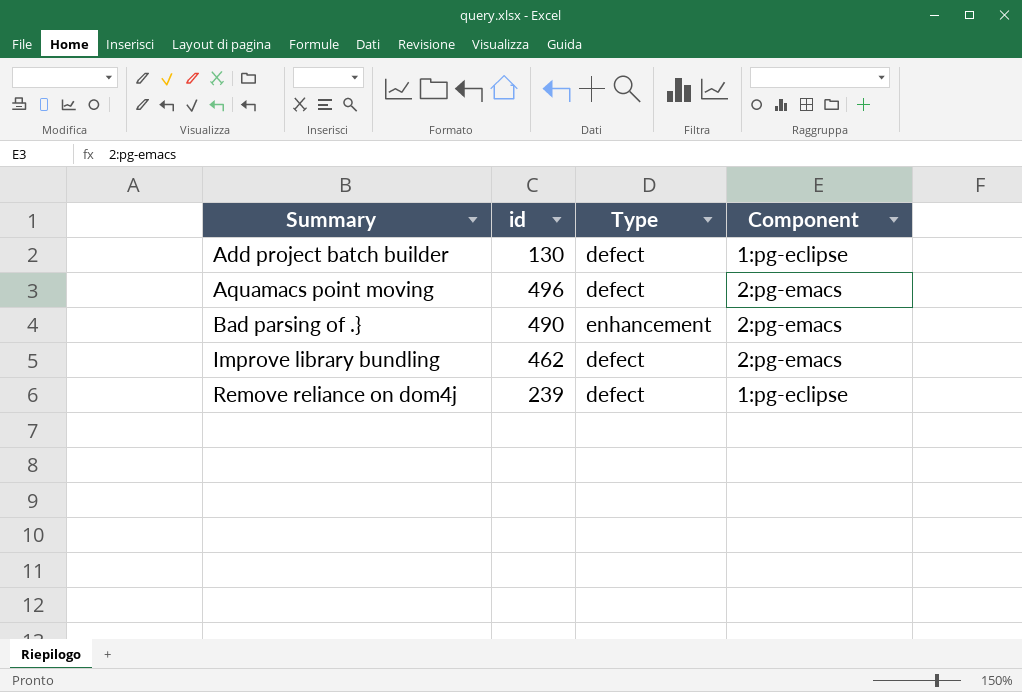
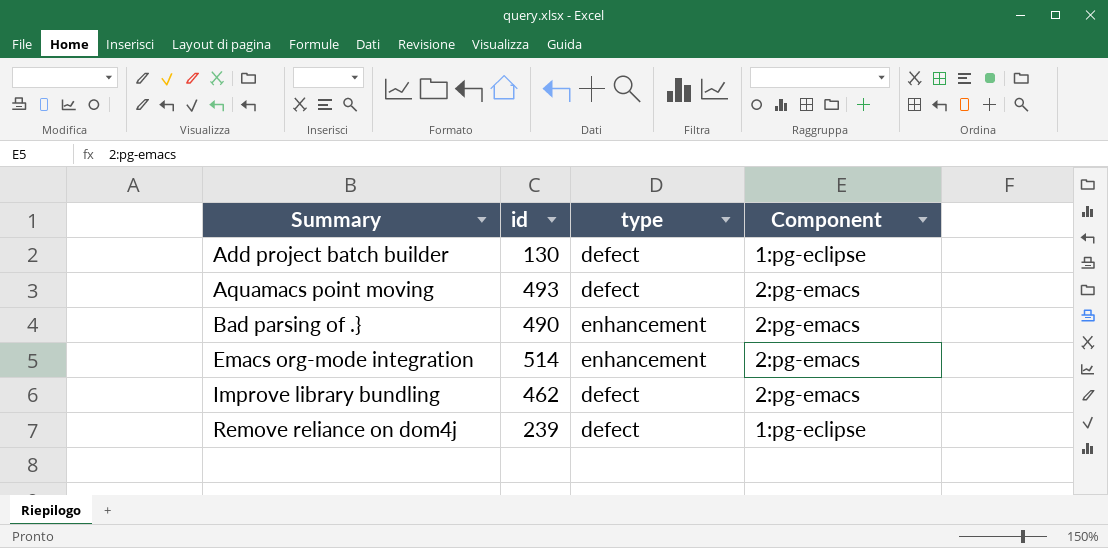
column name: Type -> type
Aquamacs point moving | id: 496 -> 493
row Emacs org-mode integration: none -> 514 | enhancement | 2:pg-emacs

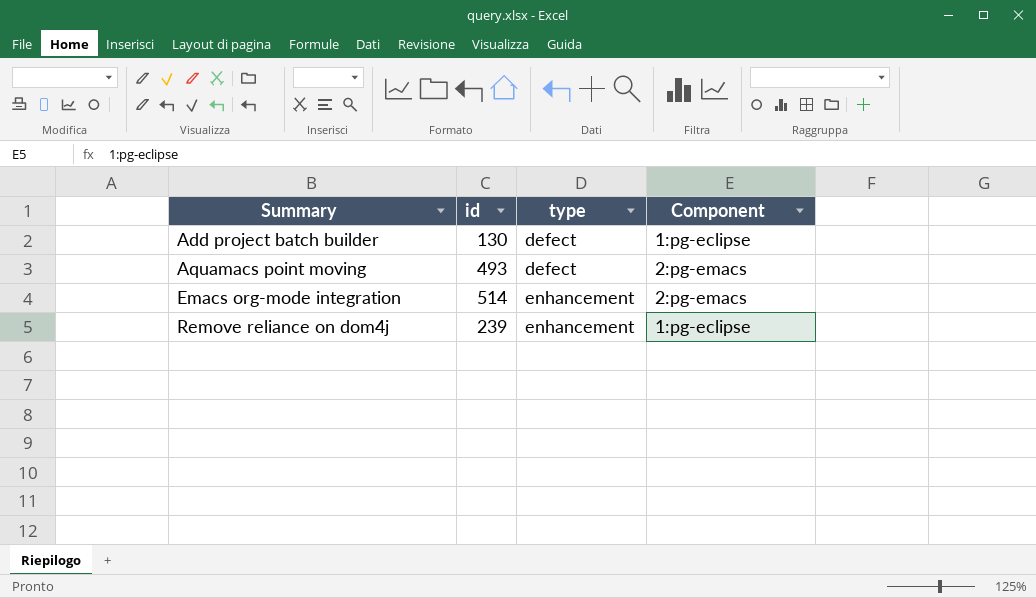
row Bad parsing of .}: 490 | enhancement | 2:pg-emacs -> none
row Improve library bundling: 462 | defect | 2:pg-emacs -> none
Remove reliance on dom4j | type: defect -> enhancement

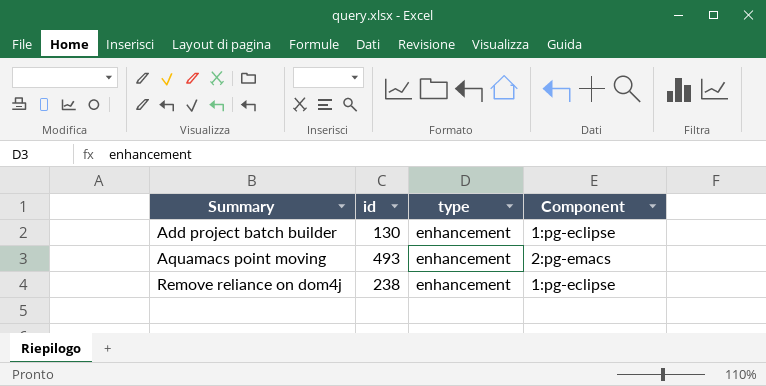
row Emacs org-mode integration: 514 | enhancement | 2:pg-emacs -> none
Add project batch builder | type: defect -> enhancement
Aquamacs point moving | type: defect -> enhancement
Remove reliance on dom4j | id: 239 -> 238

